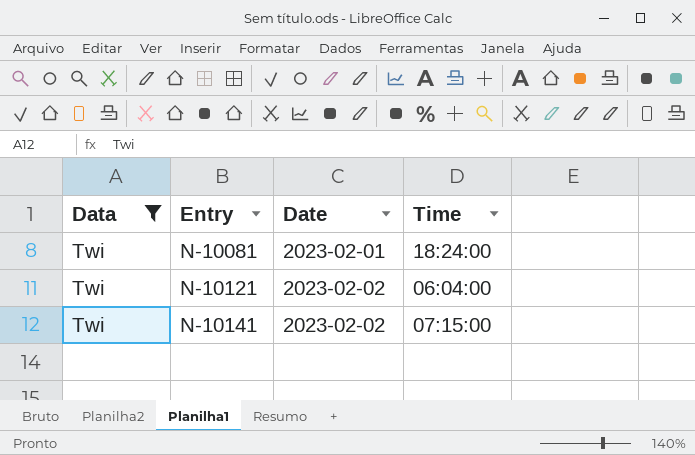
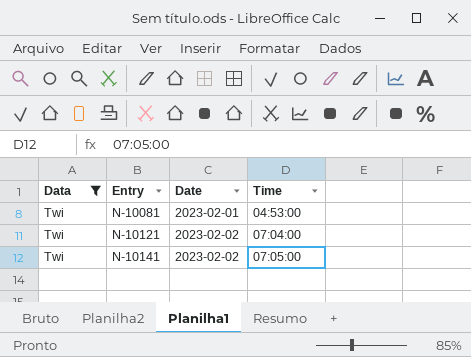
N-10081 | Time: 18:24:00 -> 04:53:00
N-10121 | Time: 06:04:00 -> 07:04:00
N-10141 | Time: 07:15:00 -> 07:05:00

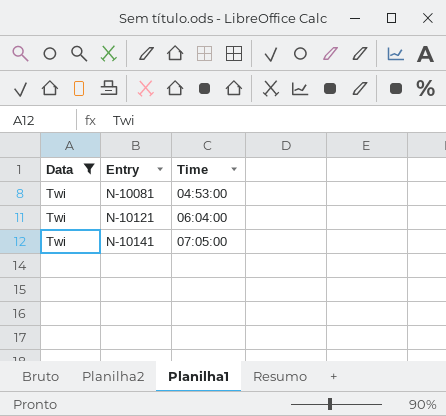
column Date | position: 3 -> none
N-10121 | Time: 07:04:00 -> 06:04:00

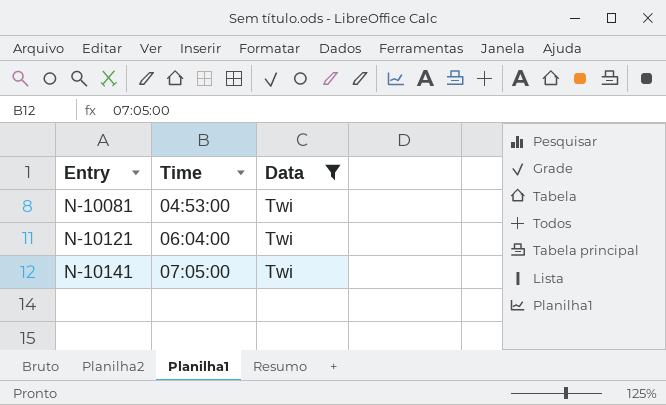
column Data | position: 1 -> 3

